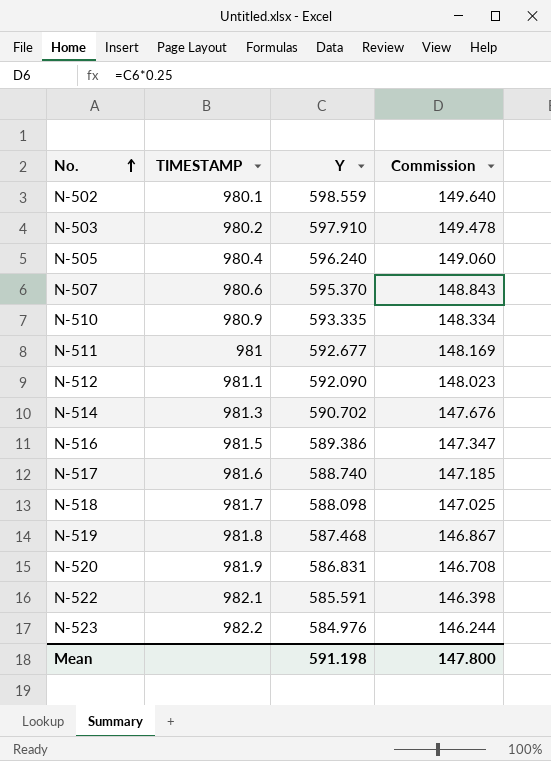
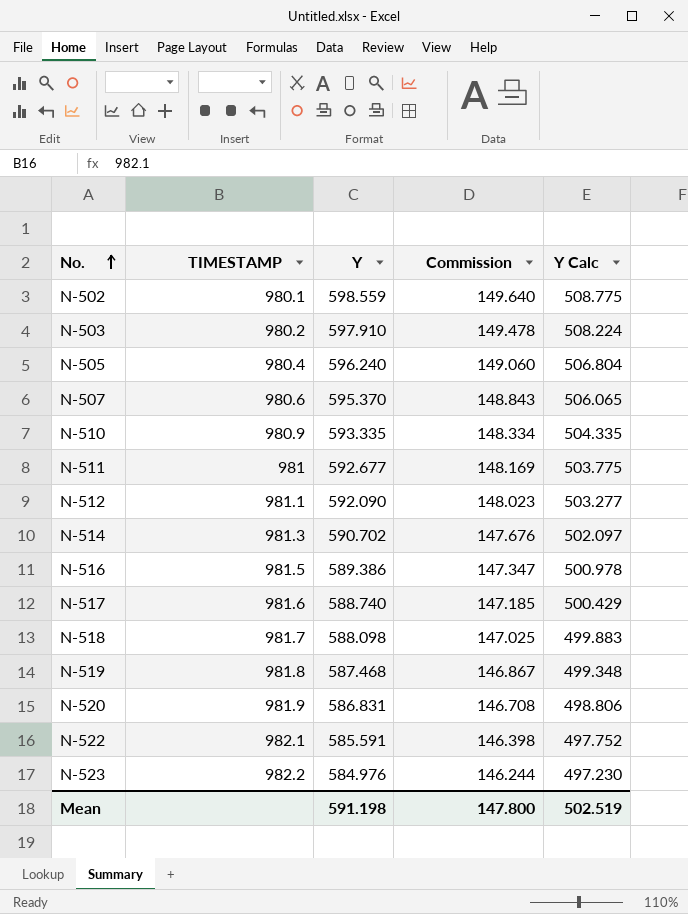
column Y Calc | formula: none -> [Y] * 0.85

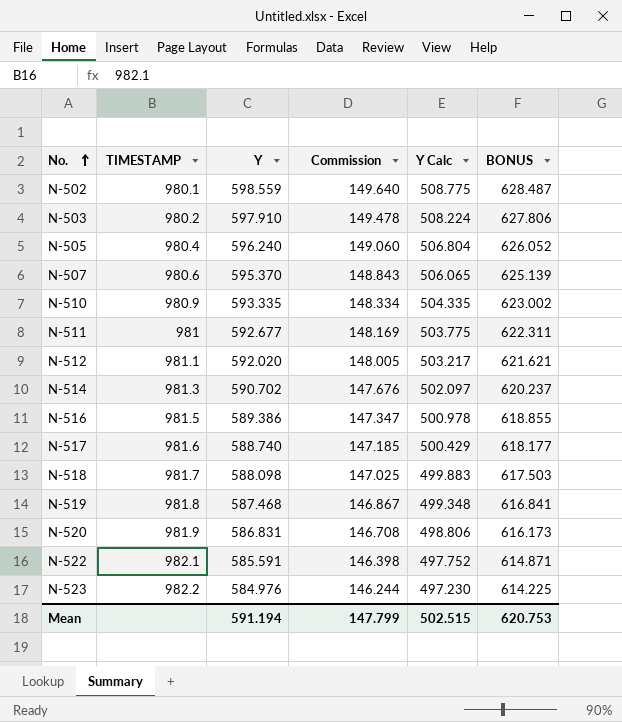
column BONUS | formula: none -> [Y] * 1.05
N-512 | Y: 592.090 -> 592.020
N-512 | Commission: 148.023 -> 148.005
N-512 | Y Calc: 503.277 -> 503.217
Mean | Y: 591.198 -> 591.194
Mean | Commission: 147.800 -> 147.799
Mean | Y Calc: 502.519 -> 502.515

